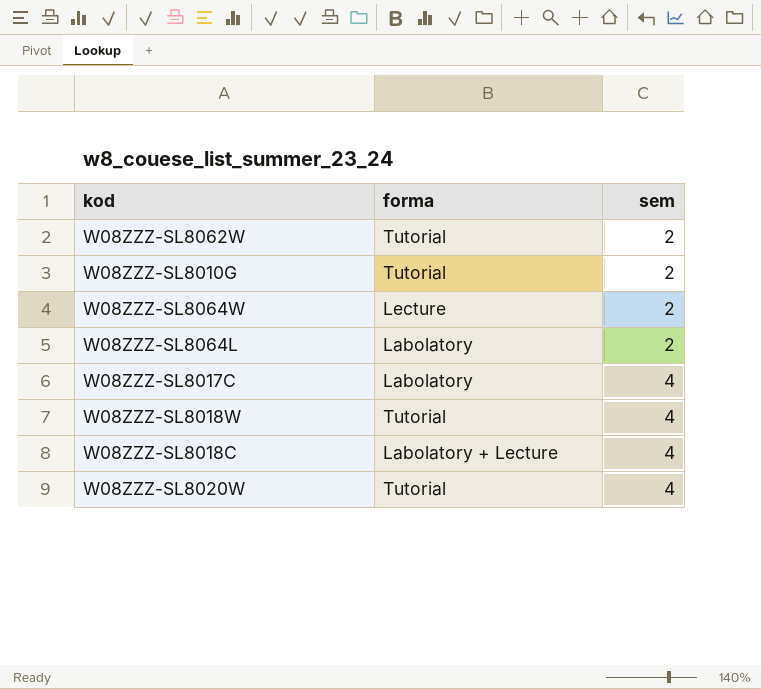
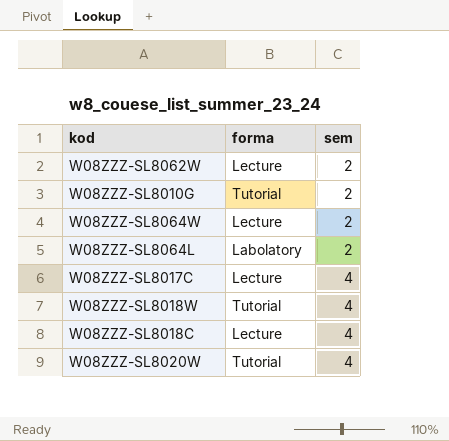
W08ZZZ-SL8062W | forma: Tutorial -> Lecture
W08ZZZ-SL8017C | forma: Labolatory -> Lecture
W08ZZZ-SL8018C | forma: Labolatory + Lecture -> Lecture

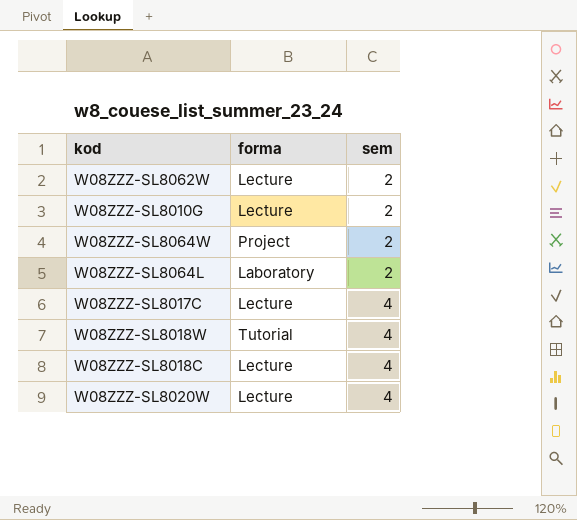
W08ZZZ-SL8010G | forma: Tutorial -> Lecture
W08ZZZ-SL8064W | forma: Lecture -> Project
W08ZZZ-SL8064L | forma: Labolatory -> Laboratory
W08ZZZ-SL8020W | forma: Tutorial -> Lecture

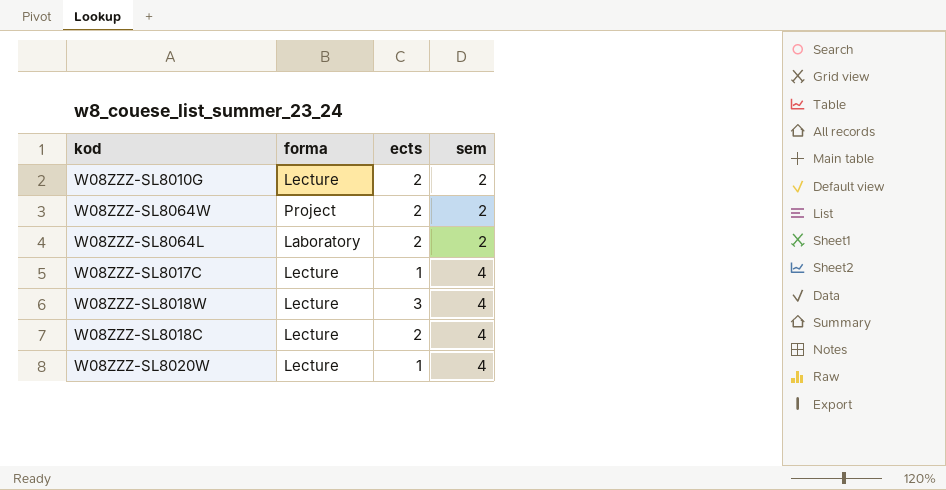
column ects | position: none -> 3
row W08ZZZ-SL8062W: Lecture | 2 -> none
W08ZZZ-SL8018W | forma: Tutorial -> Lecture

